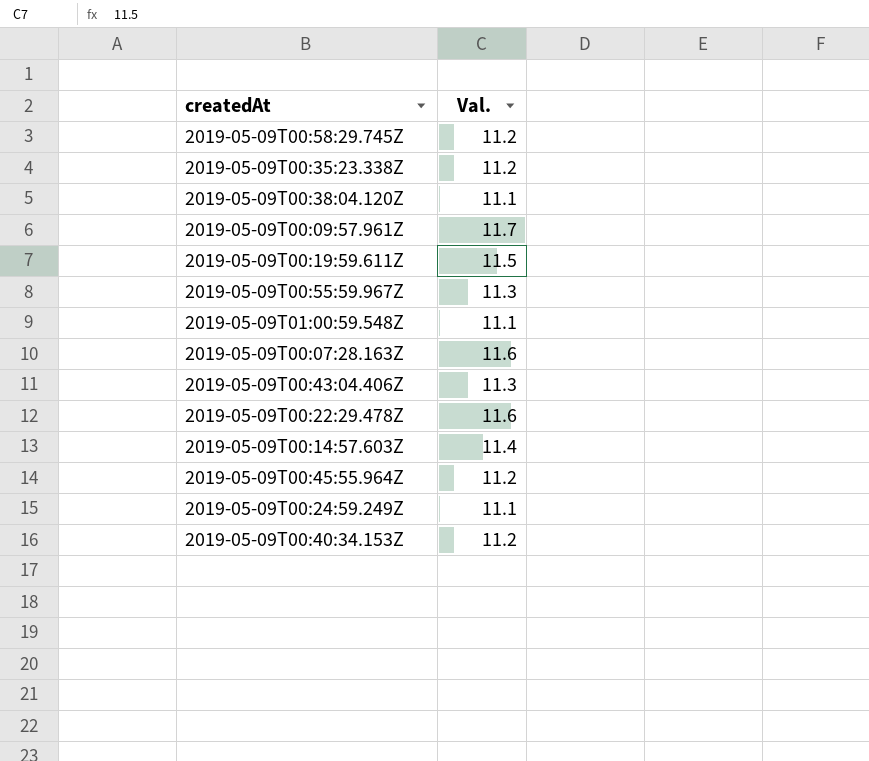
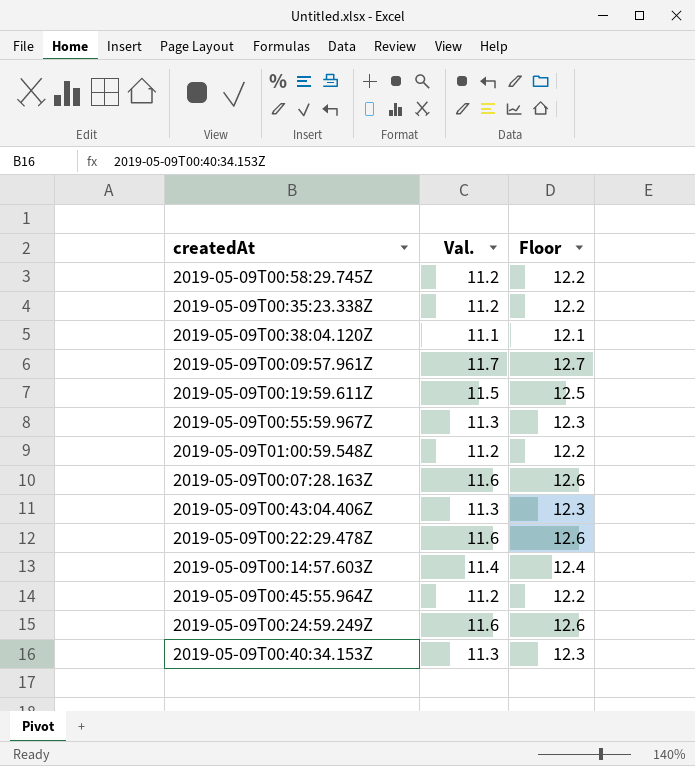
column Floor | formula: none -> [Val.] + 1
2019-05-09T01:00:59.548Z | Val.: 11.1 -> 11.2
2019-05-09T00:24:59.249Z | Val.: 11.1 -> 11.6
2019-05-09T00:40:34.153Z | Val.: 11.2 -> 11.3

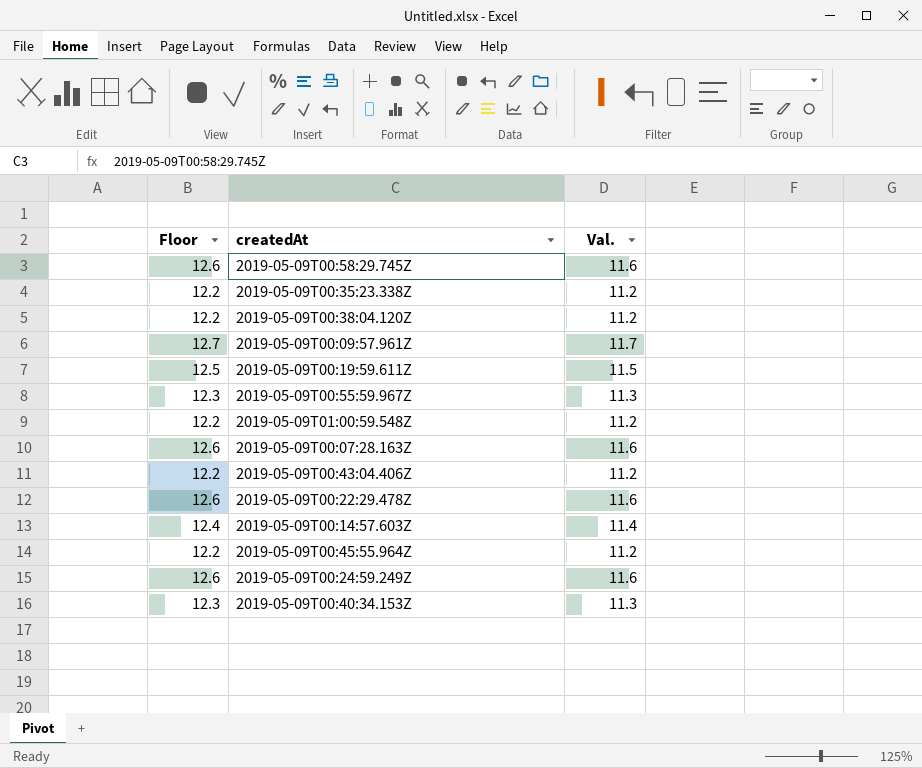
column Floor | position: 3 -> 1
2019-05-09T00:58:29.745Z | Floor: 12.2 -> 12.6
2019-05-09T00:58:29.745Z | Val.: 11.2 -> 11.6
2019-05-09T00:38:04.120Z | Floor: 12.1 -> 12.2
2019-05-09T00:38:04.120Z | Val.: 11.1 -> 11.2
2019-05-09T00:43:04.406Z | Floor: 12.3 -> 12.2
2019-05-09T00:43:04.406Z | Val.: 11.3 -> 11.2

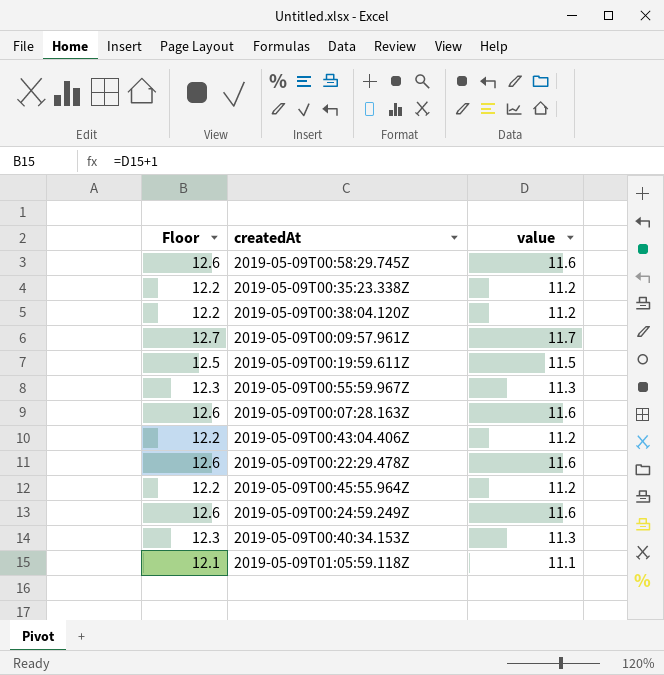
column name: Val. -> value
row 2019-05-09T01:00:59.548Z: 12.2 | 11.2 -> none
row 2019-05-09T00:14:57.603Z: 12.4 | 11.4 -> none
row 2019-05-09T01:05:59.118Z: none -> 12.1 | 11.1

